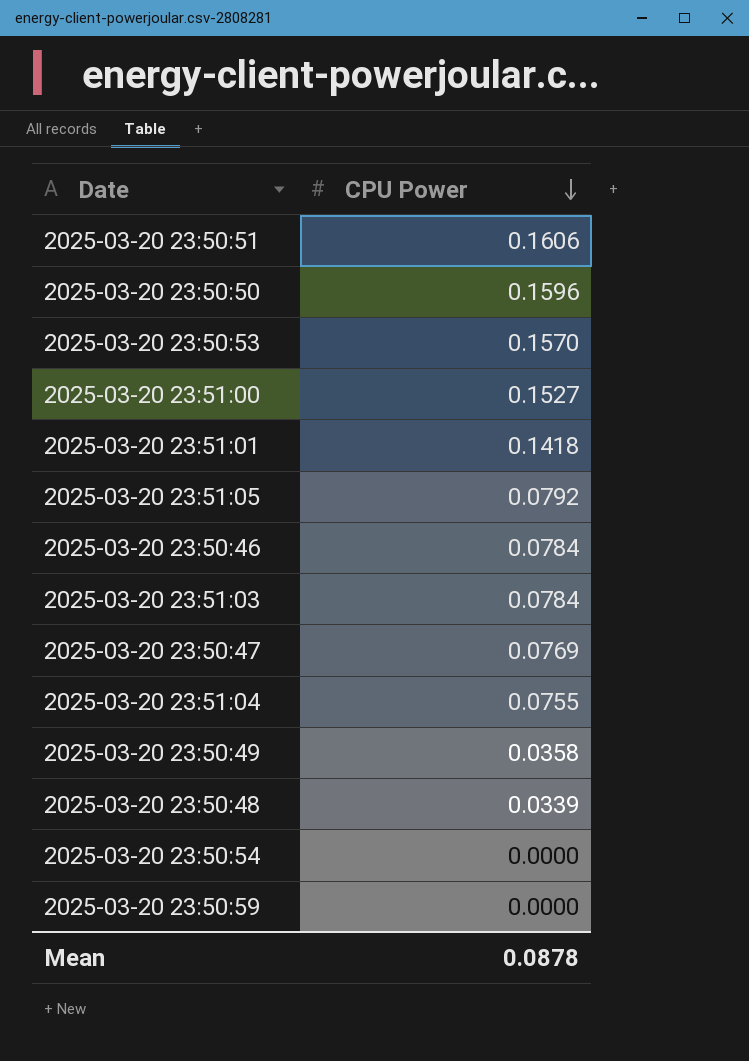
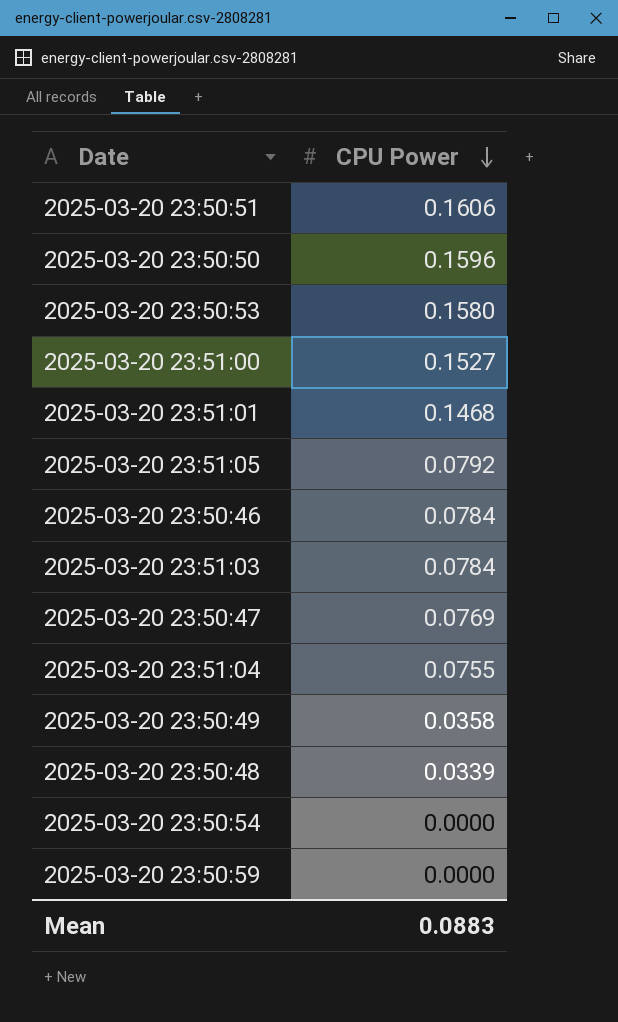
2025-03-20 23:50:53 | CPU Power: 0.1570 -> 0.1580
2025-03-20 23:51:01 | CPU Power: 0.1418 -> 0.1468
Mean | CPU Power: 0.0878 -> 0.0883

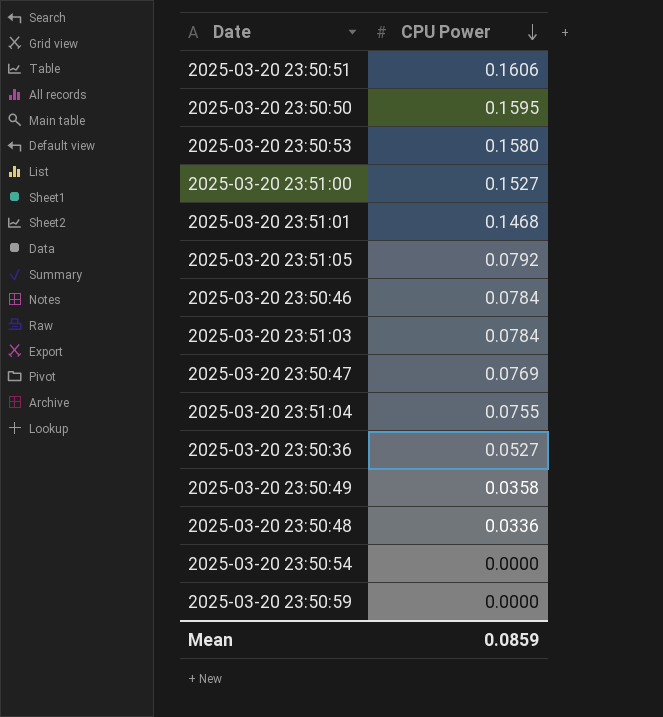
2025-03-20 23:50:50 | CPU Power: 0.1596 -> 0.1595
row 2025-03-20 23:50:36: none -> 0.0527
2025-03-20 23:50:48 | CPU Power: 0.0339 -> 0.0336
Mean | CPU Power: 0.0883 -> 0.0859

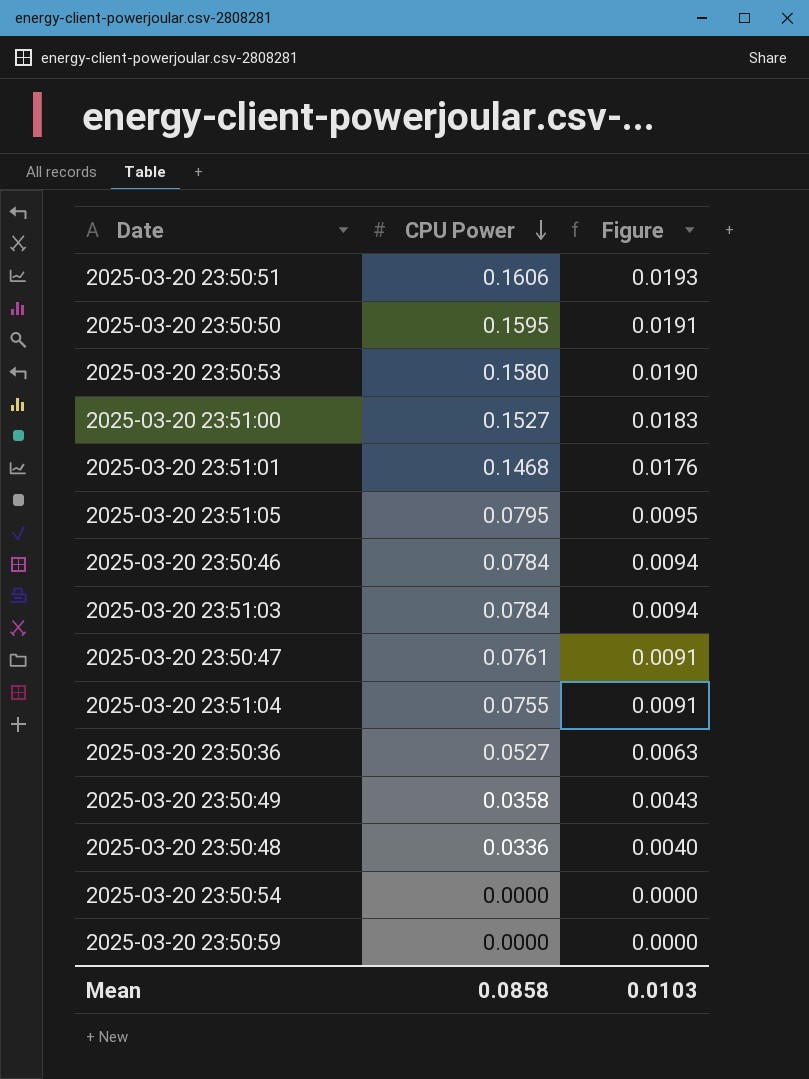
column Figure | formula: none -> [CPU Power] * 0.12
2025-03-20 23:51:05 | CPU Power: 0.0792 -> 0.0795
2025-03-20 23:50:47 | CPU Power: 0.0769 -> 0.0761
Mean | CPU Power: 0.0859 -> 0.0858

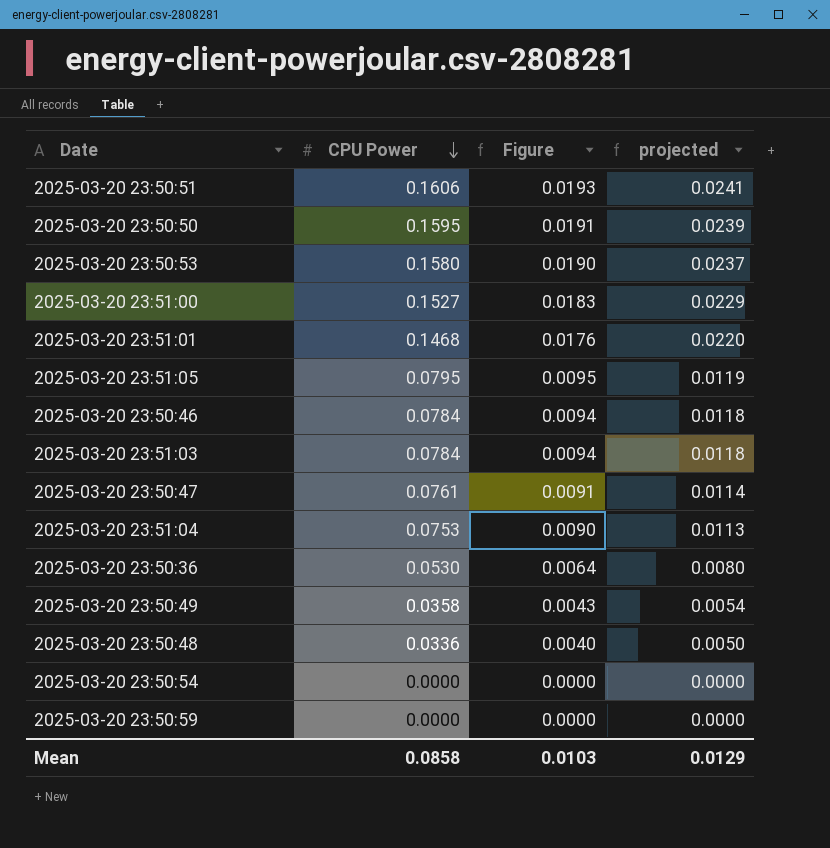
column projected | formula: none -> [CPU Power] * 0.15
2025-03-20 23:51:04 | CPU Power: 0.0755 -> 0.0753
2025-03-20 23:51:04 | Figure: 0.0091 -> 0.0090
2025-03-20 23:50:36 | CPU Power: 0.0527 -> 0.0530
2025-03-20 23:50:36 | Figure: 0.0063 -> 0.0064

